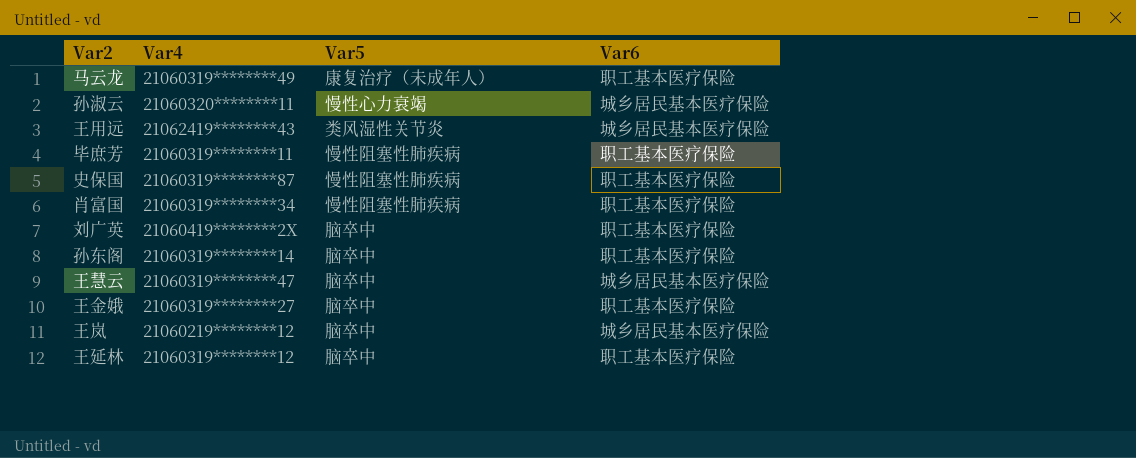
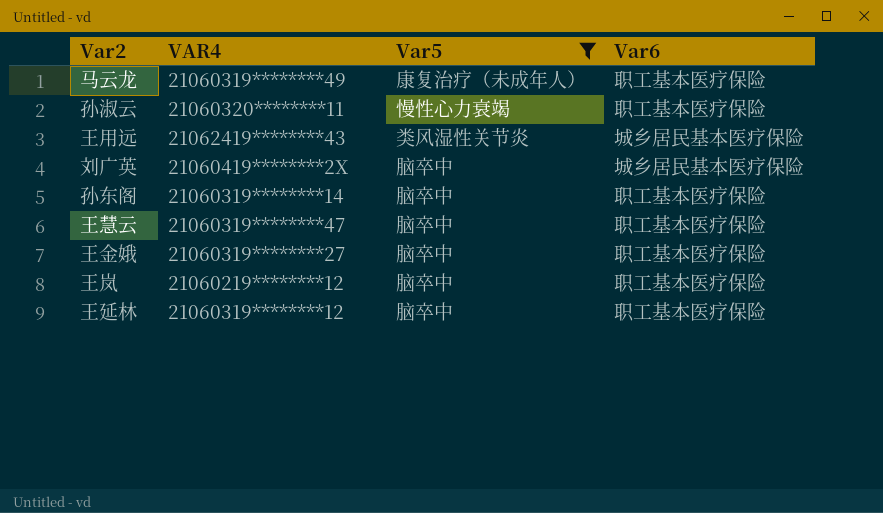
filter: none -> Var5 != 慢性阻塞性肺疾病
column name: Var4 -> VAR4
孙淑云 | Var6: 城乡居民基本医疗保险 -> 职工基本医疗保险
刘广英 | Var6: 职工基本医疗保险 -> 城乡居民基本医疗保险
王慧云 | Var6: 城乡居民基本医疗保险 -> 职工基本医疗保险
王岚 | Var6: 城乡居民基本医疗保险 -> 职工基本医疗保险

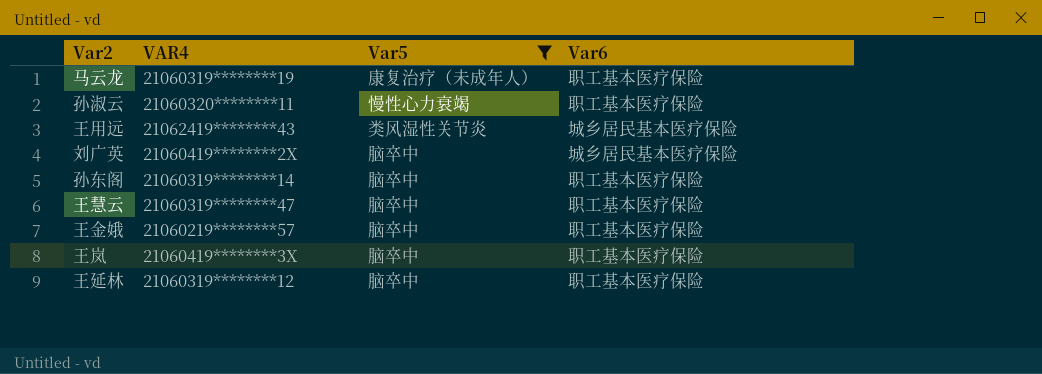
马云龙 | VAR4: 21060319********49 -> 21060319********19
王金娥 | VAR4: 21060319********27 -> 21060219********57
王岚 | VAR4: 21060219********12 -> 21060419********3X

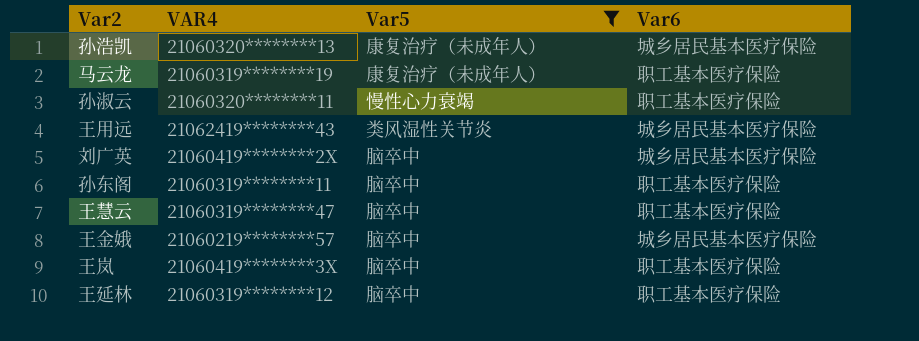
row 孙浩凯: none -> 21060320********13 | 康复治疗（未成年人） | 城乡居民基本医疗保险
孙东阁 | VAR4: 21060319********14 -> 21060319********11
王金娥 | Var6: 职工基本医疗保险 -> 城乡居民基本医疗保险

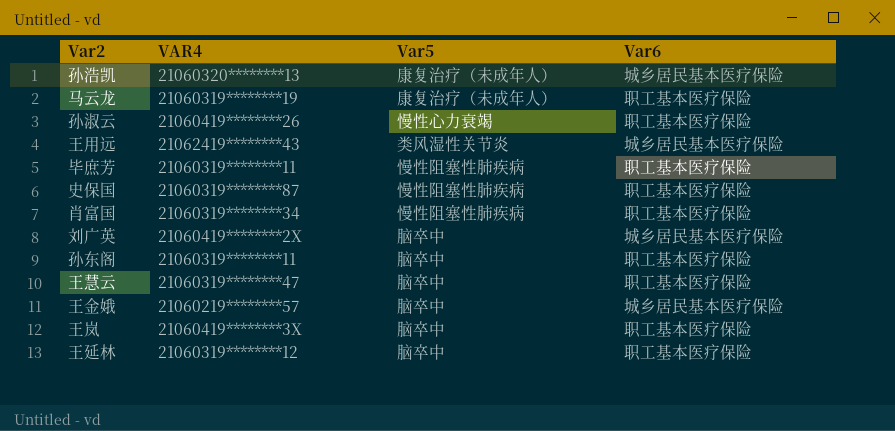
filter: Var5 != 慢性阻塞性肺疾病 -> none
孙淑云 | VAR4: 21060320********11 -> 21060419********26

